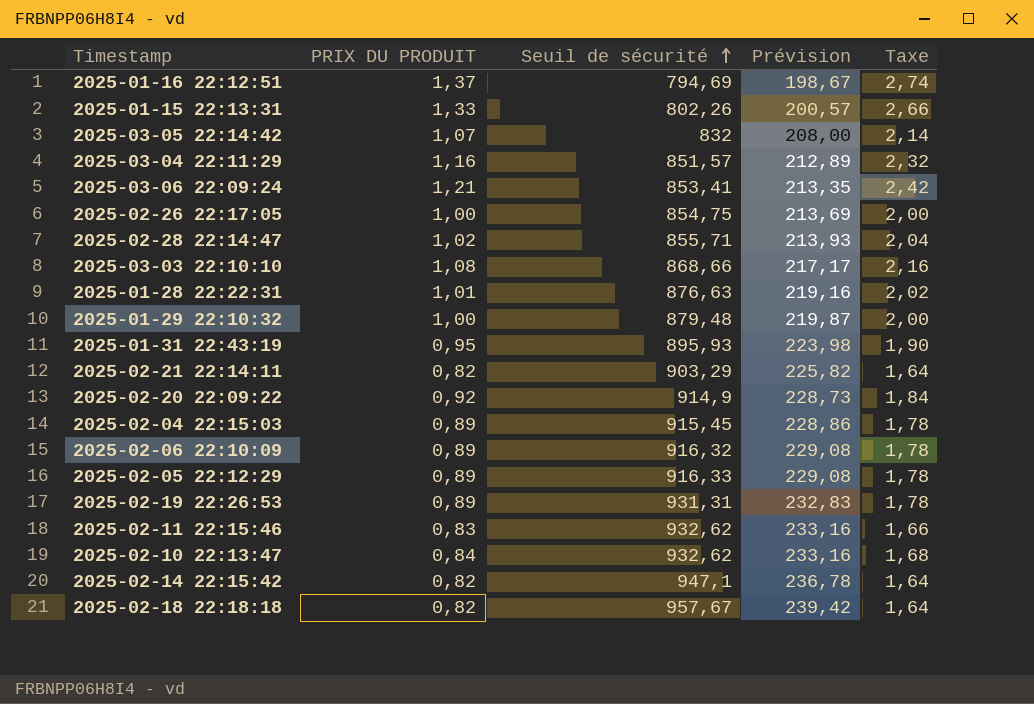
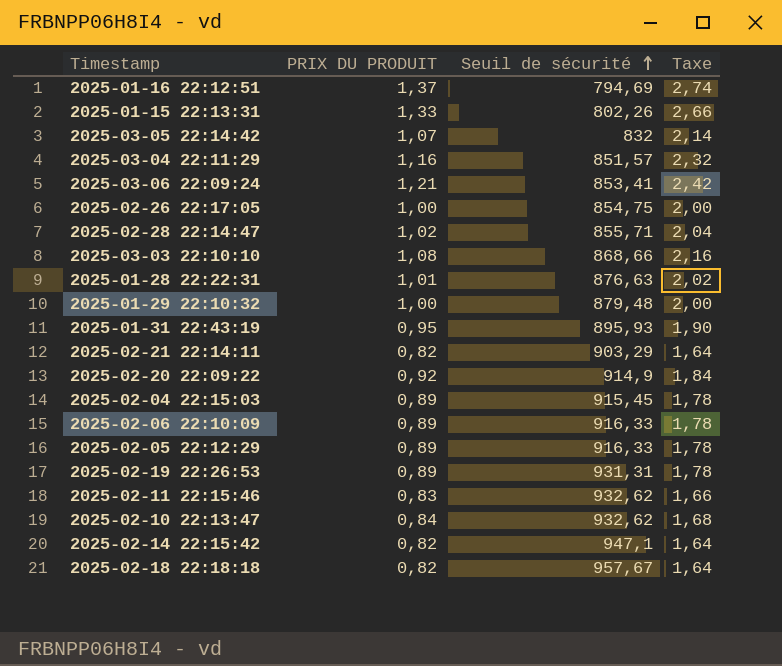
column Prévision | formula: [Seuil de sécurité] * 0,25 -> none
2025-02-06 22:10:09 | Seuil de sécurité: 916,32 -> 916,33

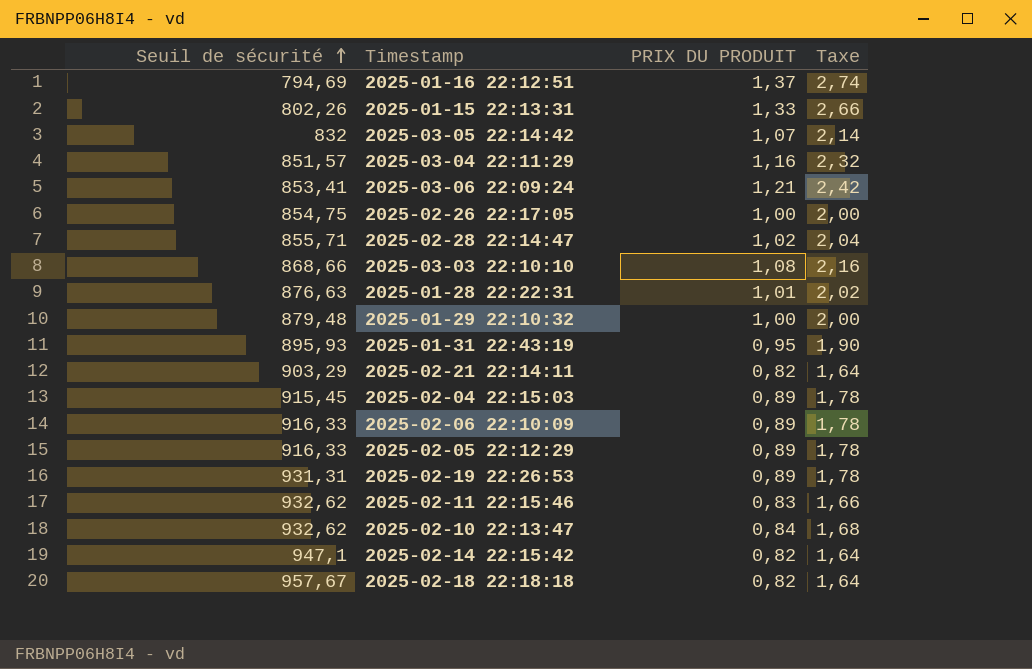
column Seuil de sécurité | position: 3 -> 1
row 2025-02-20 22:09:22: 0,92 | 914,9 | 1,84 -> none

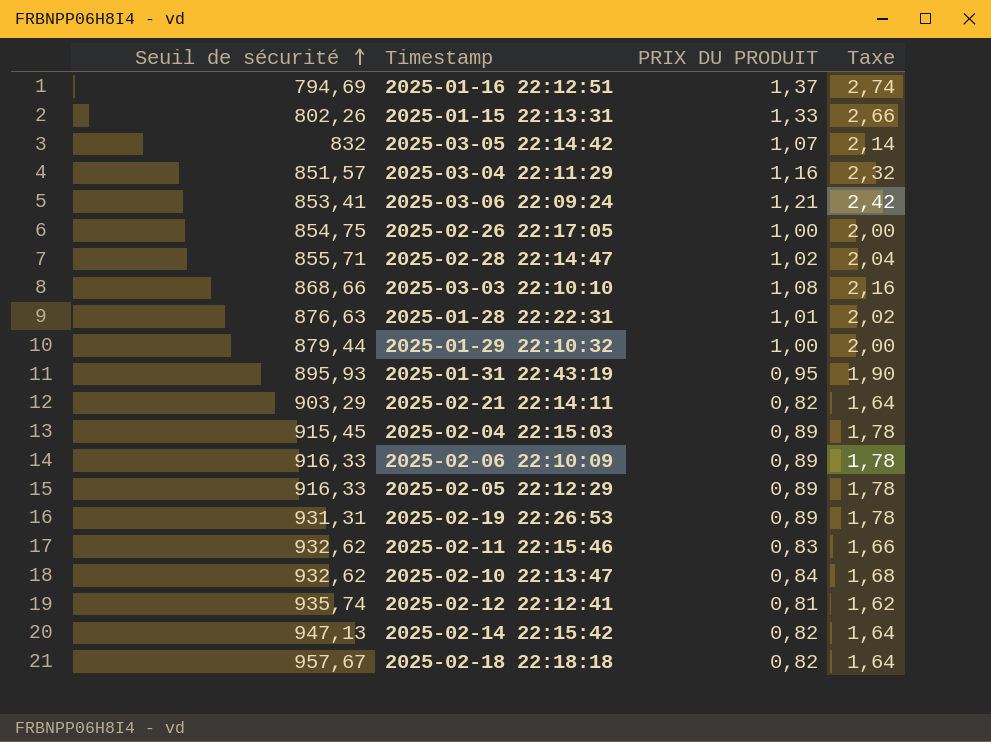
2025-01-29 22:10:32 | Seuil de sécurité: 879,48 -> 879,44
row 2025-02-12 22:12:41: none -> 935,74 | 0,81 | 1,62
2025-02-14 22:15:42 | Seuil de sécurité: 947,1 -> 947,13

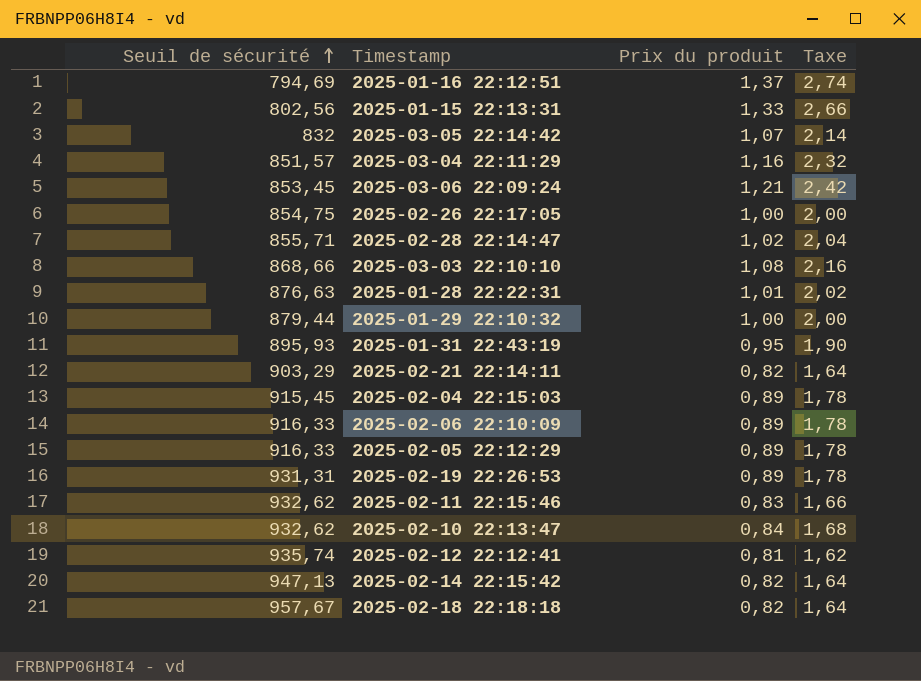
column name: PRIX DU PRODUIT -> Prix du produit
2025-01-15 22:13:31 | Seuil de sécurité: 802,26 -> 802,56
2025-03-06 22:09:24 | Seuil de sécurité: 853,41 -> 853,45

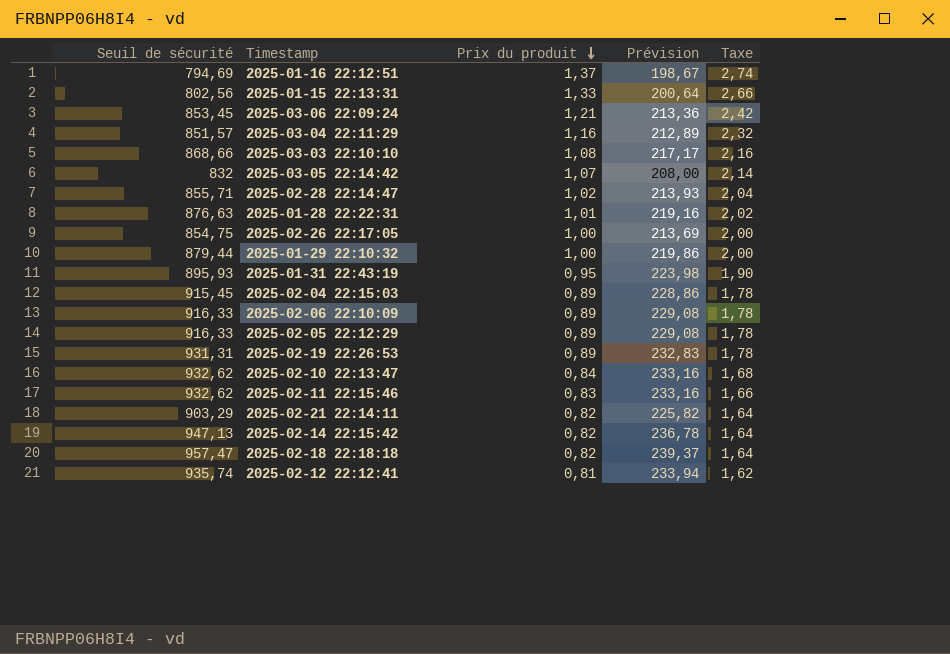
row order: Seuil de sécurité ascending -> Prix du produit descending
column Prévision | formula: none -> [Seuil de sécurité] * 0,25
2025-02-18 22:18:18 | Seuil de sécurité: 957,67 -> 957,47

